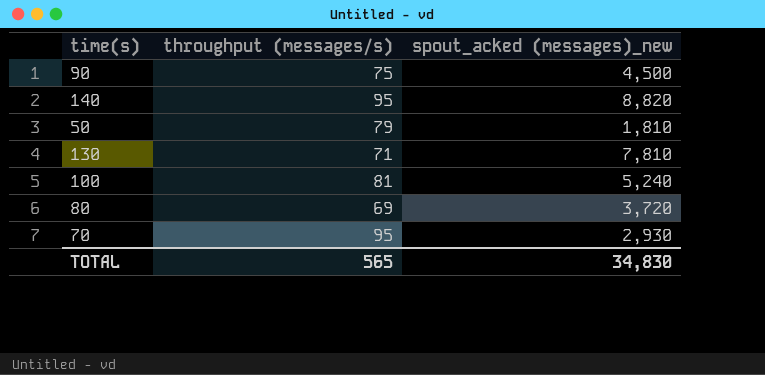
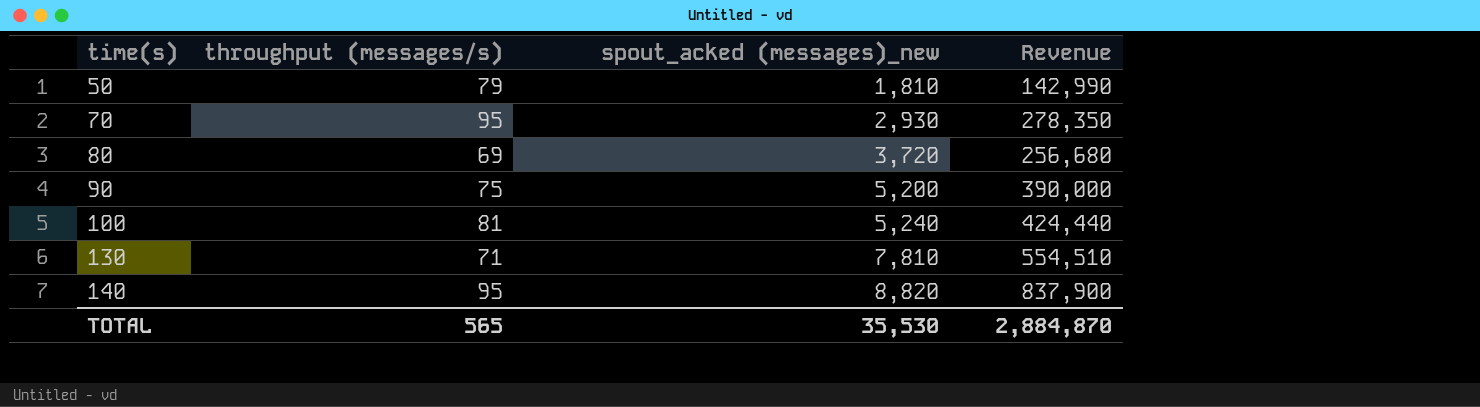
row order: none -> time(s) ascending
column Revenue | formula: none -> [throughput (messages/s)] * [spout_acked (messages)_new]
90 | spout_acked (messages)_new: 4,500 -> 5,200
TOTAL | spout_acked (messages)_new: 34,830 -> 35,530

